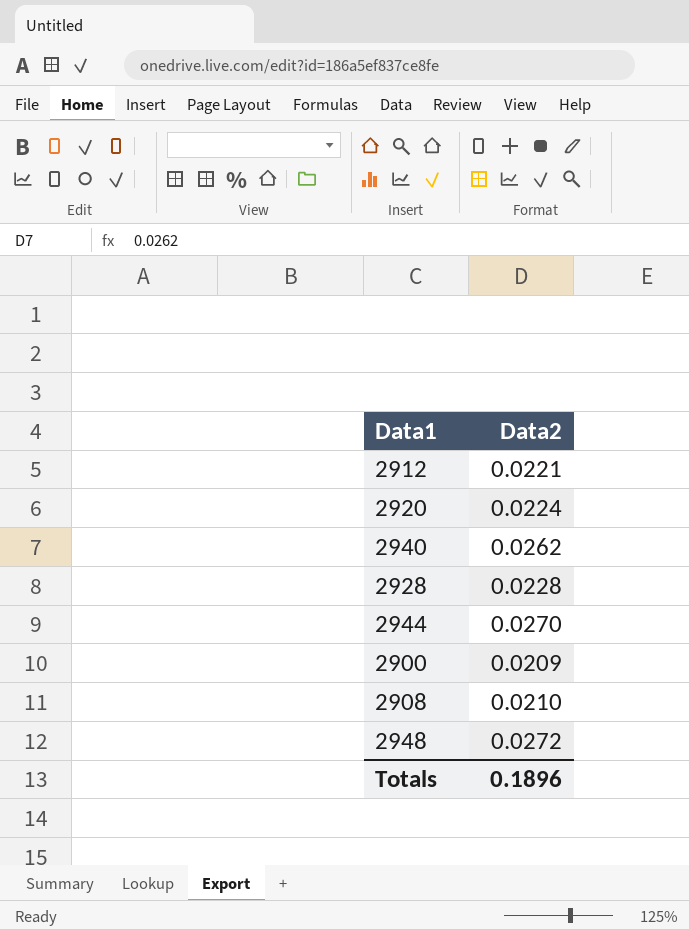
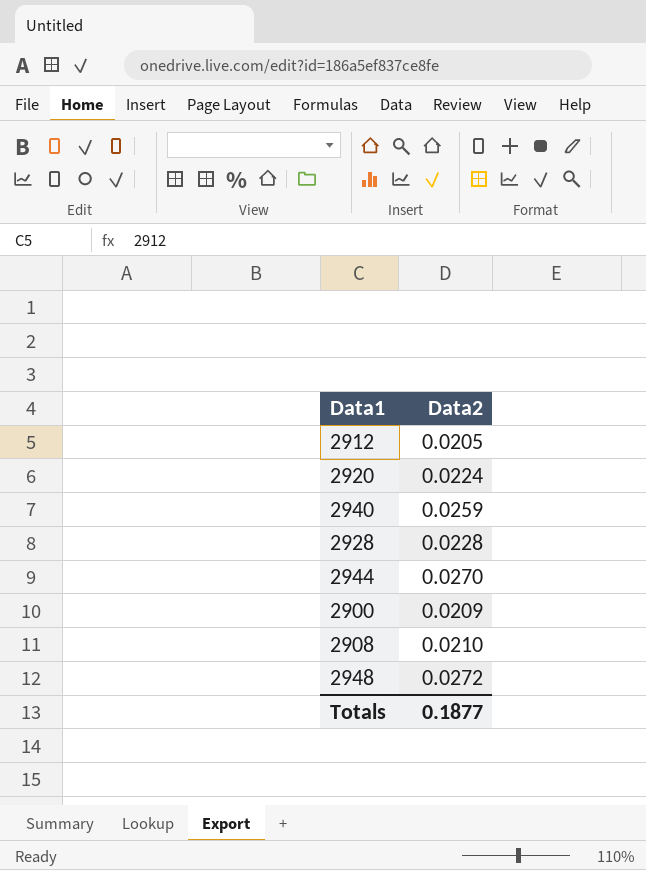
2912 | Data2: 0.0221 -> 0.0205
2940 | Data2: 0.0262 -> 0.0259
Totals | Data2: 0.1896 -> 0.1877

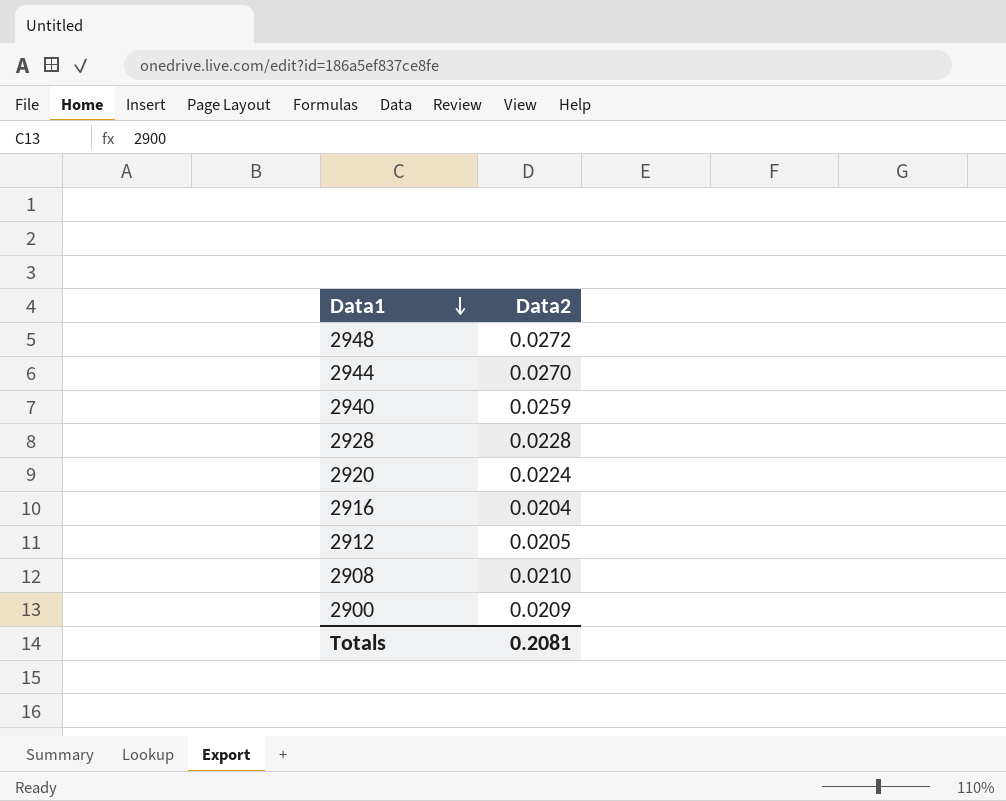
row order: none -> Data1 descending
row 2916: none -> 0.0204
Totals | Data2: 0.1877 -> 0.2081

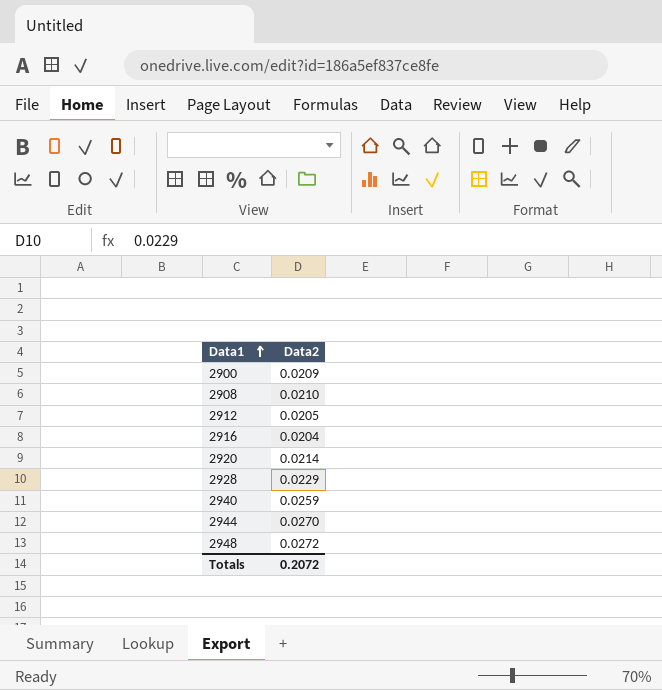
row order: Data1 descending -> Data1 ascending
2920 | Data2: 0.0224 -> 0.0214
2928 | Data2: 0.0228 -> 0.0229
Totals | Data2: 0.2081 -> 0.2072

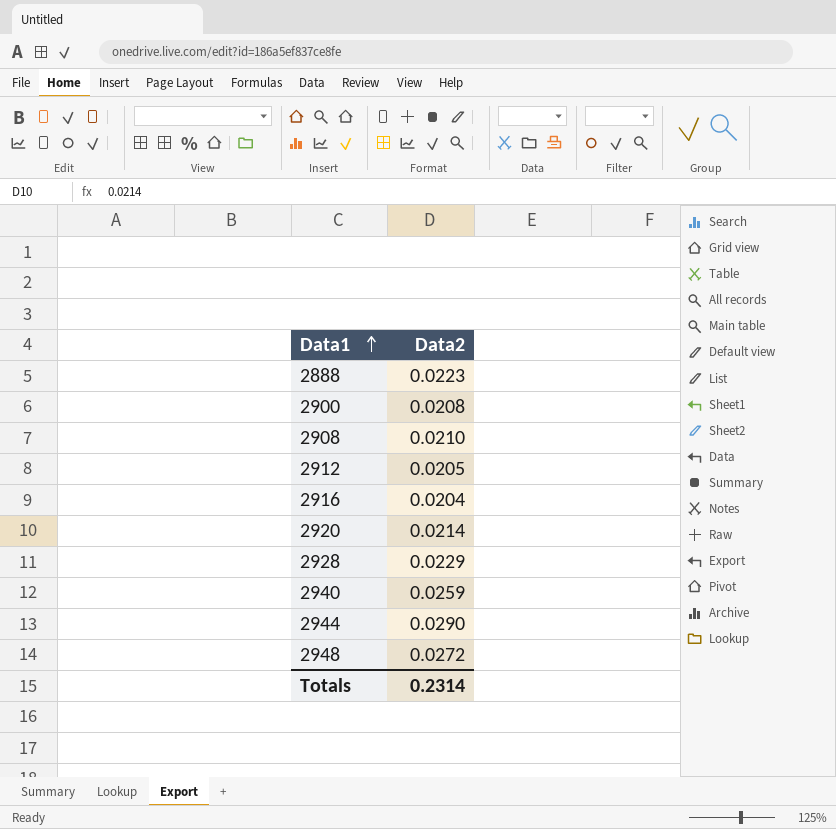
row 2888: none -> 0.0223
2900 | Data2: 0.0209 -> 0.0208
2944 | Data2: 0.0270 -> 0.0290
Totals | Data2: 0.2072 -> 0.2314

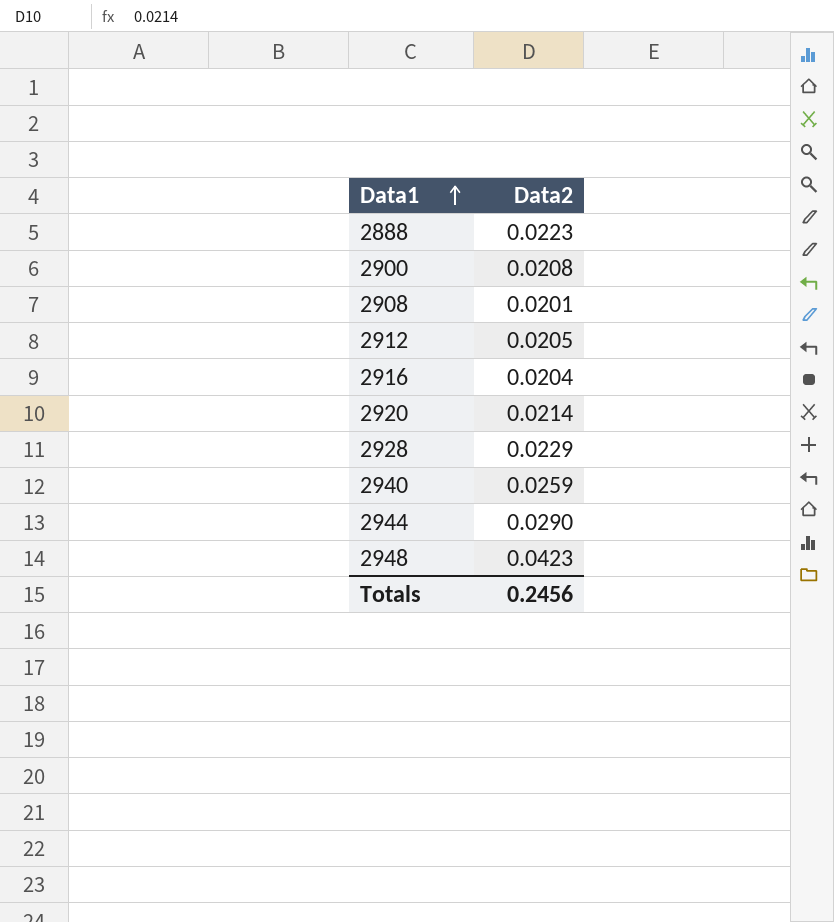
2908 | Data2: 0.0210 -> 0.0201
2948 | Data2: 0.0272 -> 0.0423
Totals | Data2: 0.2314 -> 0.2456

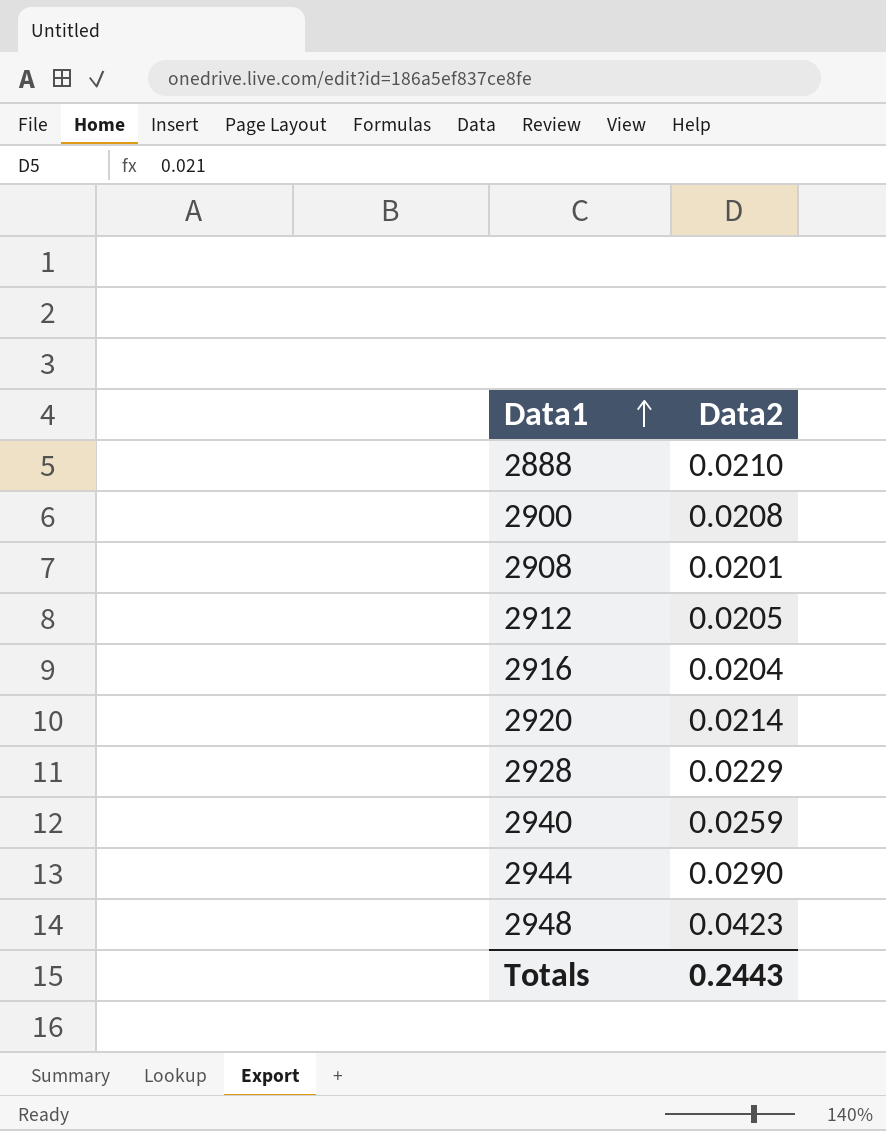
2888 | Data2: 0.0223 -> 0.0210
Totals | Data2: 0.2456 -> 0.2443

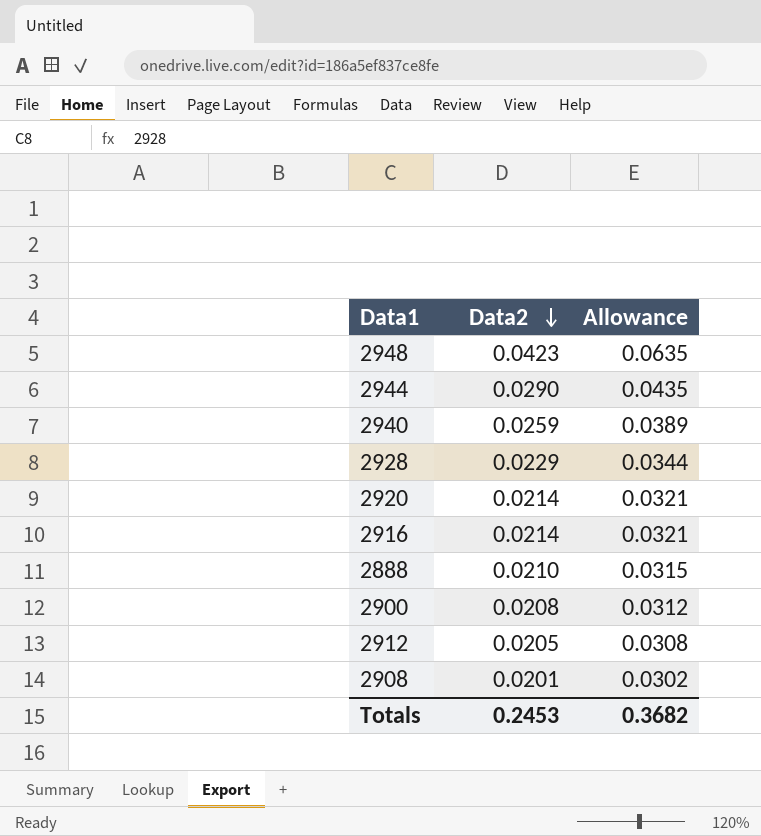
row order: Data1 ascending -> Data2 descending
column Allowance | formula: none -> [Data2] * 1.5
2916 | Data2: 0.0204 -> 0.0214
Totals | Data2: 0.2443 -> 0.2453

